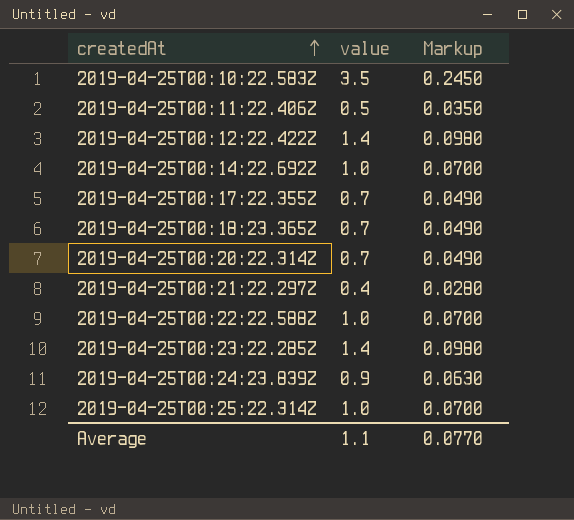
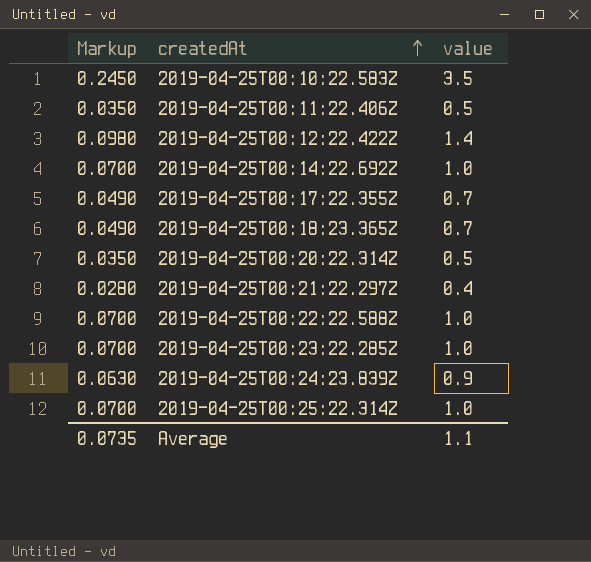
column Markup | position: 3 -> 1
2019-04-25T00:20:22.314Z | Markup: 0.0490 -> 0.0350
2019-04-25T00:20:22.314Z | value: 0.7 -> 0.5
2019-04-25T00:23:22.285Z | Markup: 0.0980 -> 0.0700
2019-04-25T00:23:22.285Z | value: 1.4 -> 1.0
Average | Markup: 0.0770 -> 0.0735

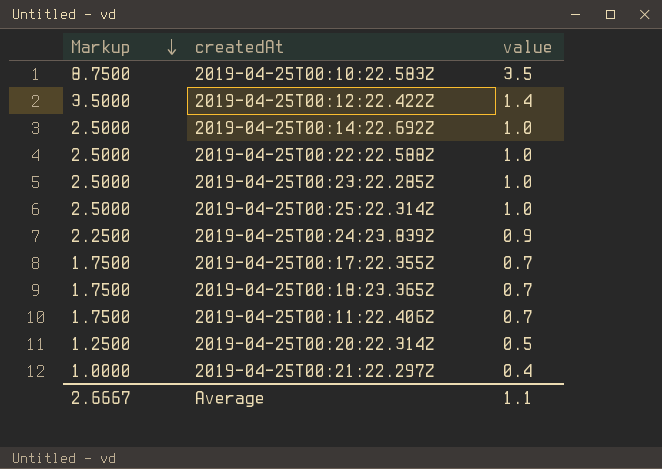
row order: createdAt ascending -> Markup descending
column Markup | formula: [value] * 0.07 -> [value] * 2.5
2019-04-25T00:11:22.406Z | value: 0.5 -> 0.7
Average | Markup: 0.0735 -> 2.6667

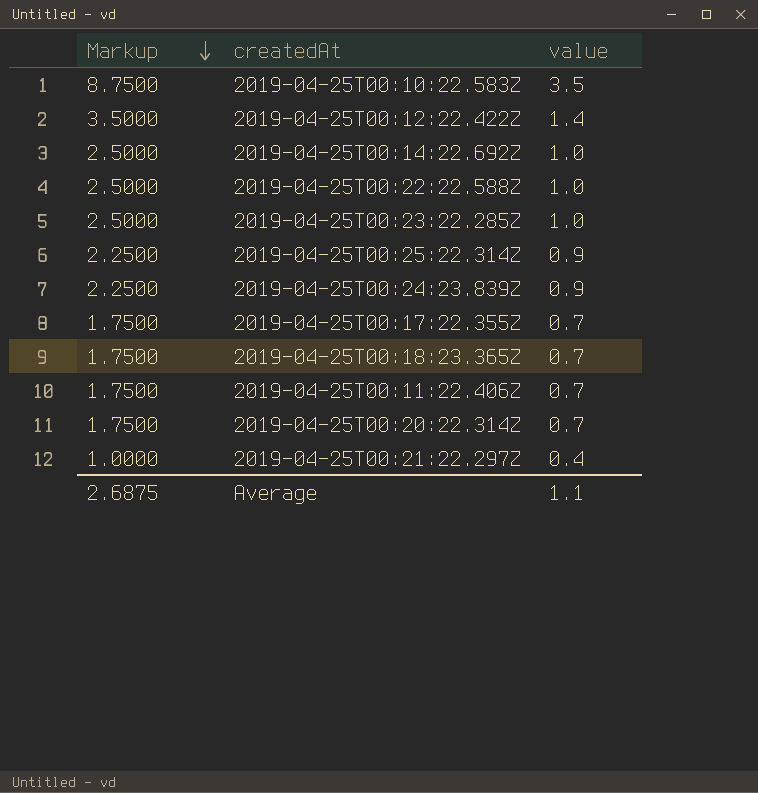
2019-04-25T00:25:22.314Z | Markup: 2.5000 -> 2.2500
2019-04-25T00:25:22.314Z | value: 1.0 -> 0.9
2019-04-25T00:20:22.314Z | Markup: 1.2500 -> 1.7500
2019-04-25T00:20:22.314Z | value: 0.5 -> 0.7
Average | Markup: 2.6667 -> 2.6875

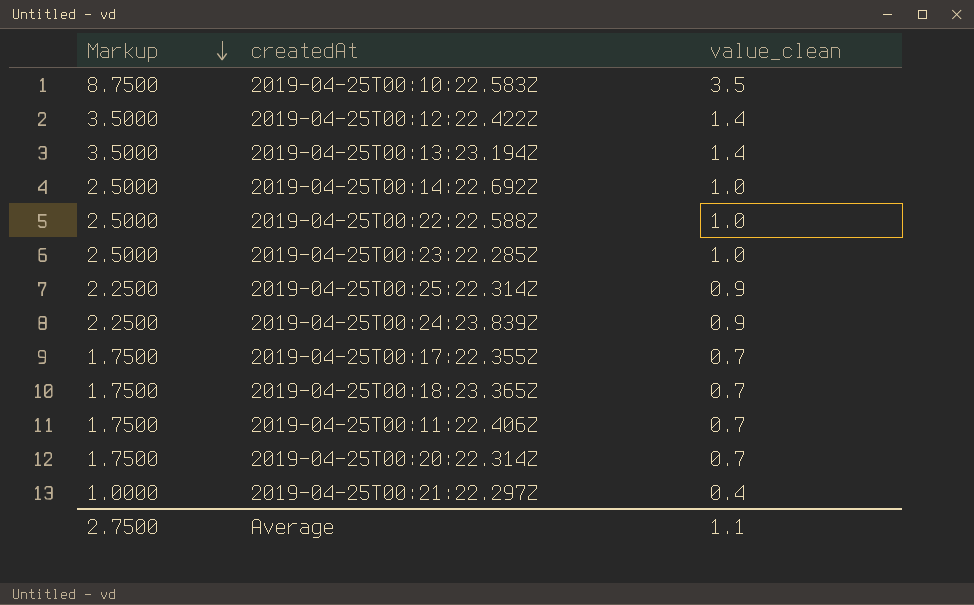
column name: value -> value_clean
row 2019-04-25T00:13:23.194Z: none -> 3.5000 | 1.4
Average | Markup: 2.6875 -> 2.7500

